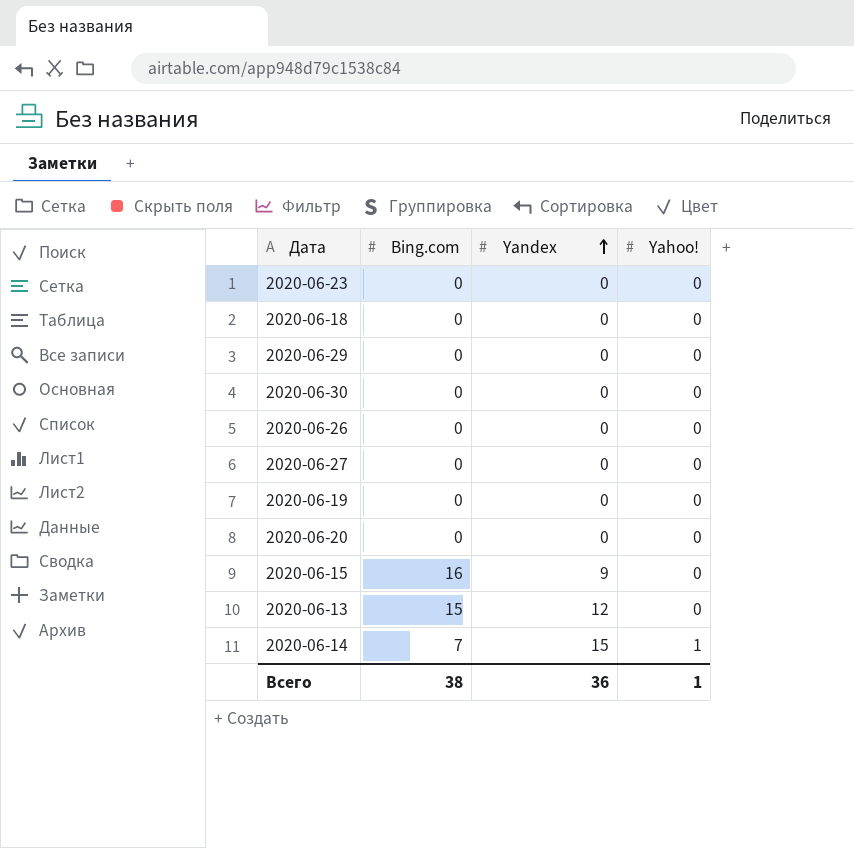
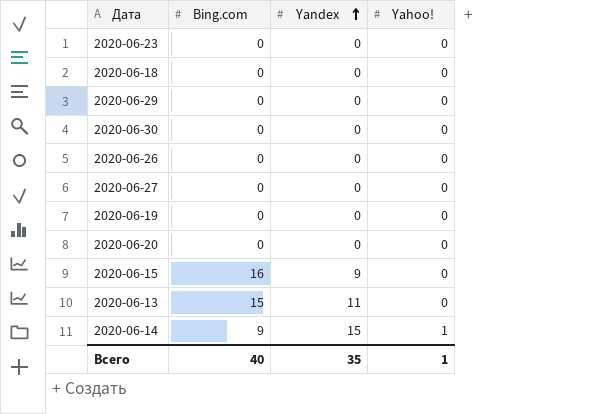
2020-06-13 | Yandex: 12 -> 11
2020-06-14 | Bing.com: 7 -> 9
Всего | Bing.com: 38 -> 40
Всего | Yandex: 36 -> 35

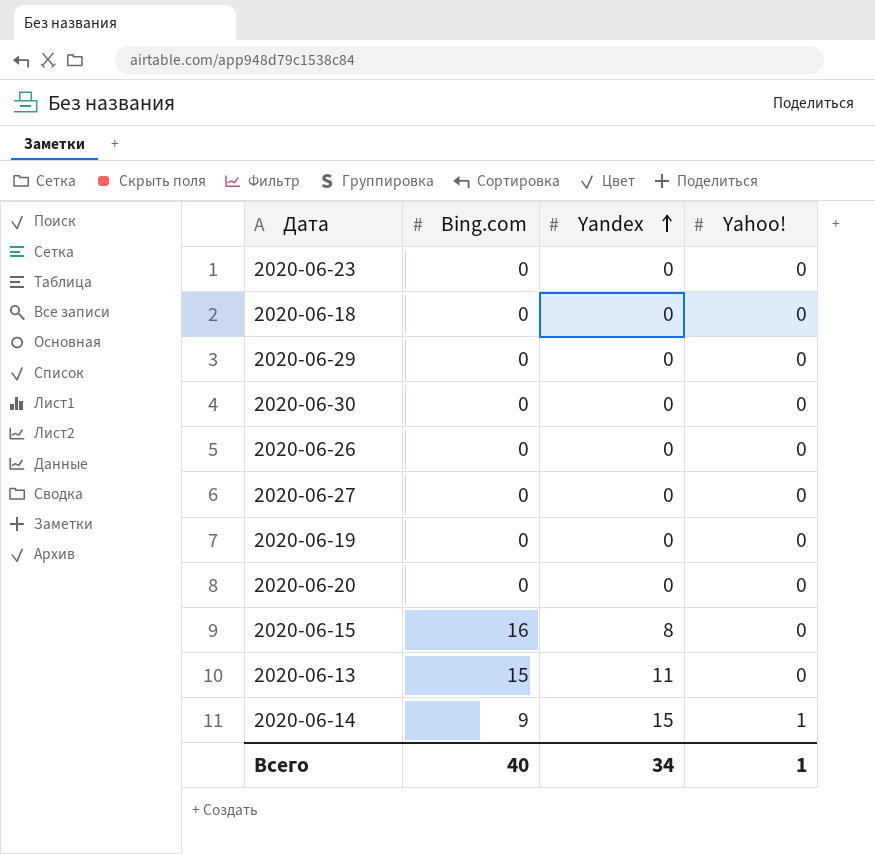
2020-06-15 | Yandex: 9 -> 8
Всего | Yandex: 35 -> 34

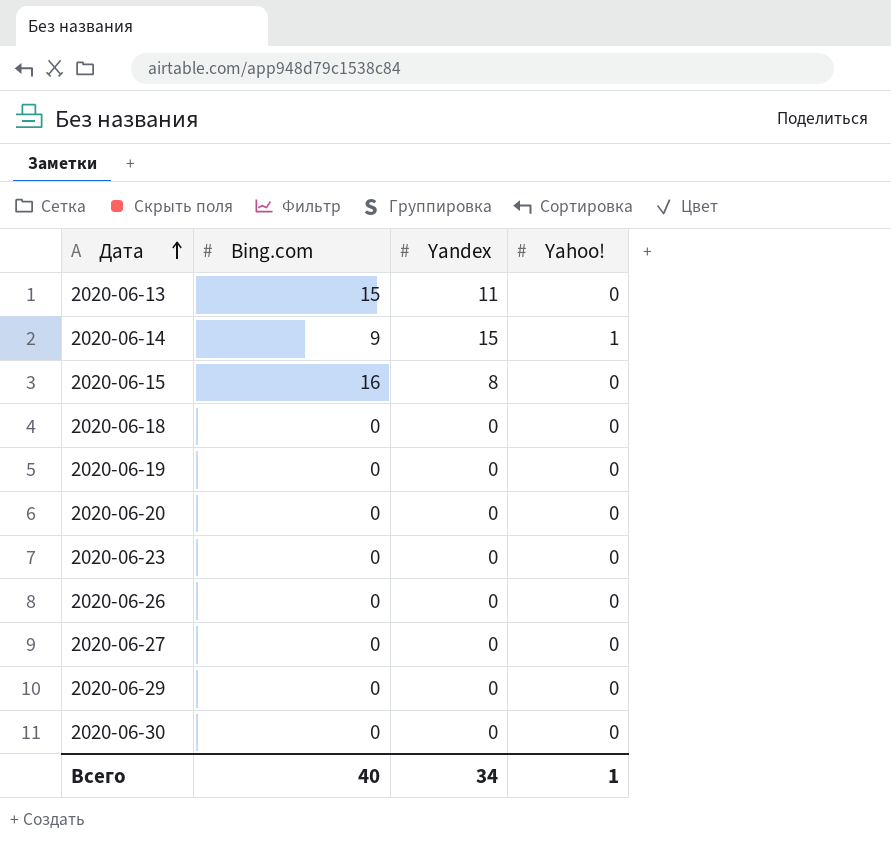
row order: Yandex ascending -> Дата ascending

